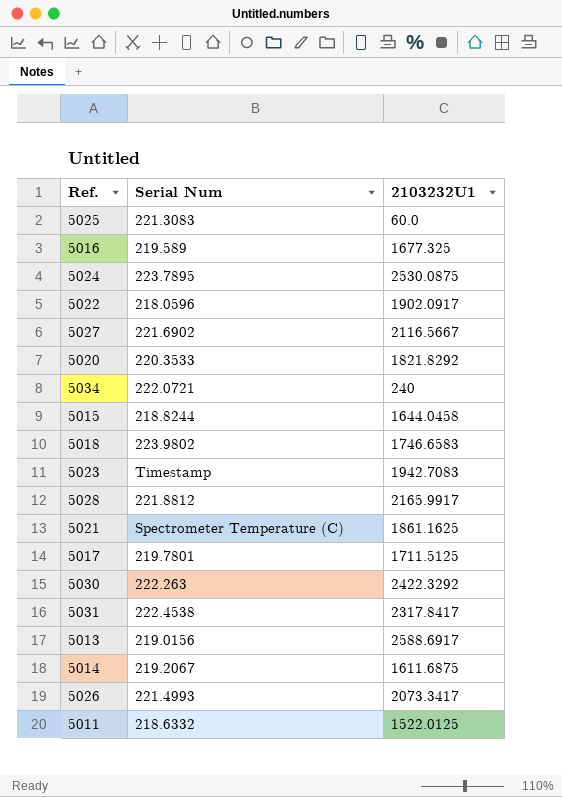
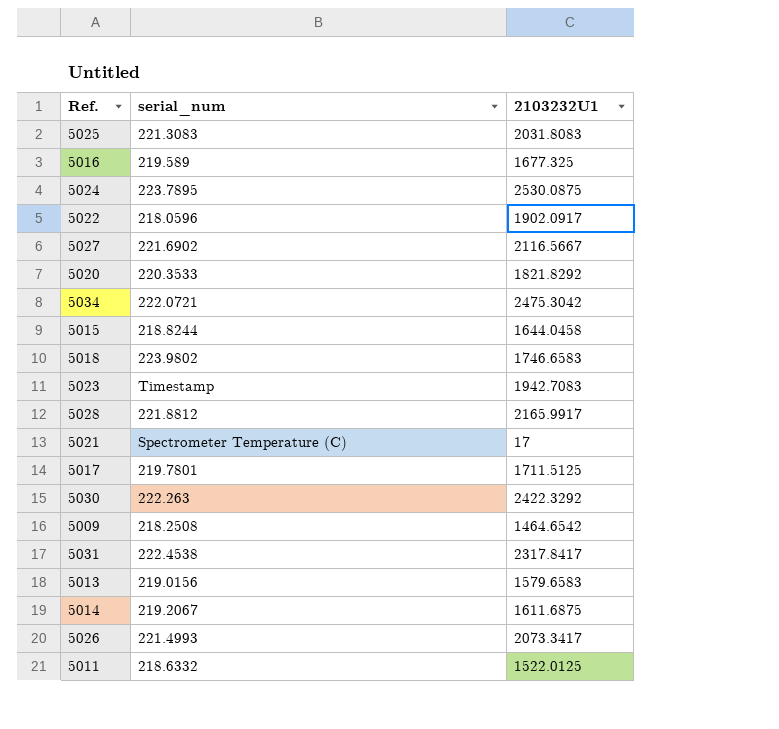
column name: Serial Num -> serial_num
5025 | 2103232U1: 60.0 -> 2031.8083
5034 | 2103232U1: 240 -> 2475.3042
5021 | 2103232U1: 1861.1625 -> 17
row 5009: none -> 218.2508 | 1464.6542
5013 | 2103232U1: 2588.6917 -> 1579.6583

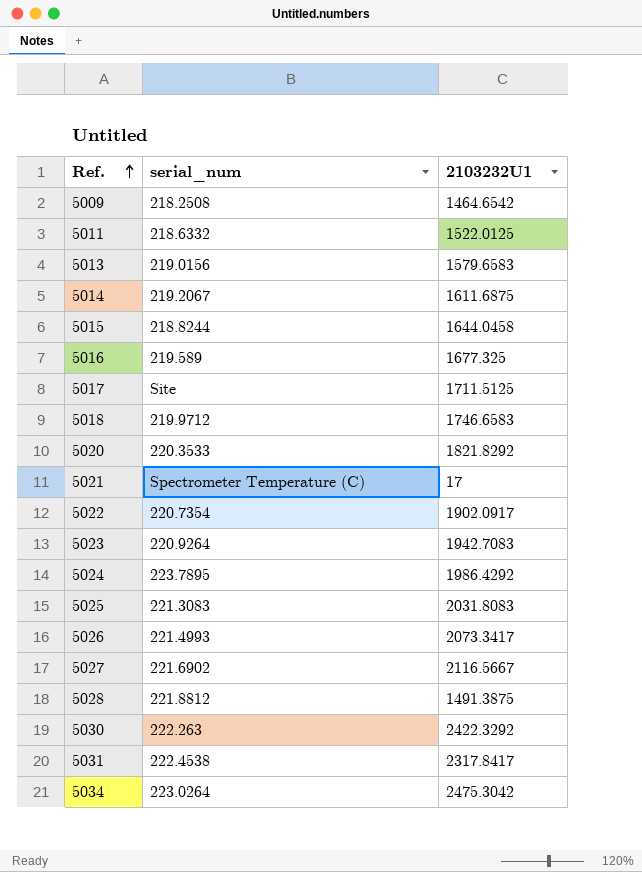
row order: none -> Ref. ascending
5017 | serial_num: 219.7801 -> Site
5018 | serial_num: 223.9802 -> 219.9712
5022 | serial_num: 218.0596 -> 220.7354
5023 | serial_num: Timestamp -> 220.9264
5024 | 2103232U1: 2530.0875 -> 1986.4292
5028 | 2103232U1: 2165.9917 -> 1491.3875
5034 | serial_num: 222.0721 -> 223.0264

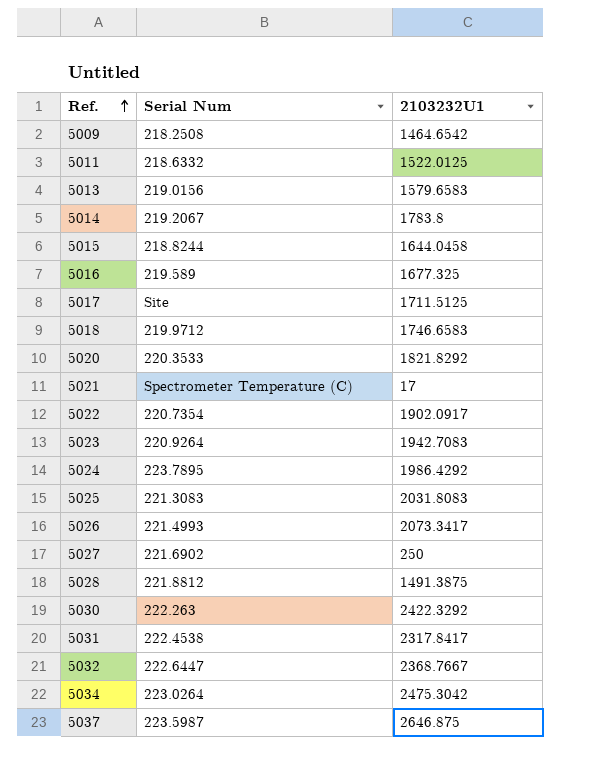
column name: serial_num -> Serial Num
5014 | 2103232U1: 1611.6875 -> 1783.8
5027 | 2103232U1: 2116.5667 -> 250
row 5032: none -> 222.6447 | 2368.7667
row 5037: none -> 223.5987 | 2646.875

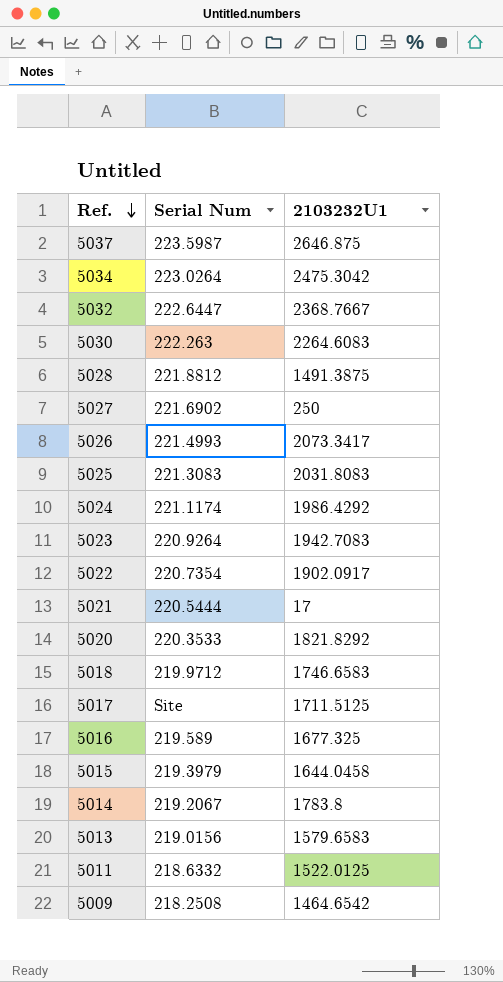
row order: Ref. ascending -> Ref. descending
row 5031: 222.4538 | 2317.8417 -> none
5030 | 2103232U1: 2422.3292 -> 2264.6083
5024 | Serial Num: 223.7895 -> 221.1174
5021 | Serial Num: Spectrometer Temperature (C) -> 220.5444
5015 | Serial Num: 218.8244 -> 219.3979

